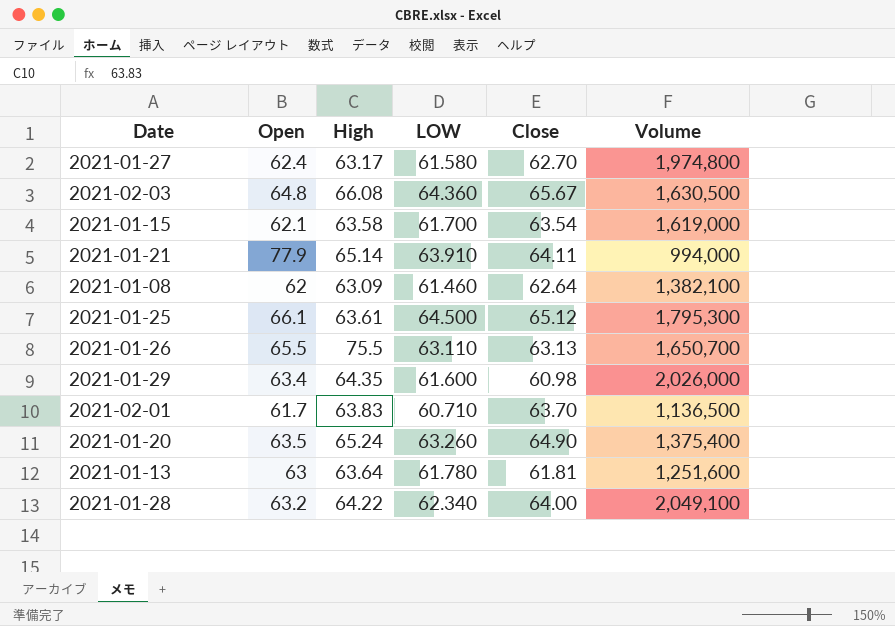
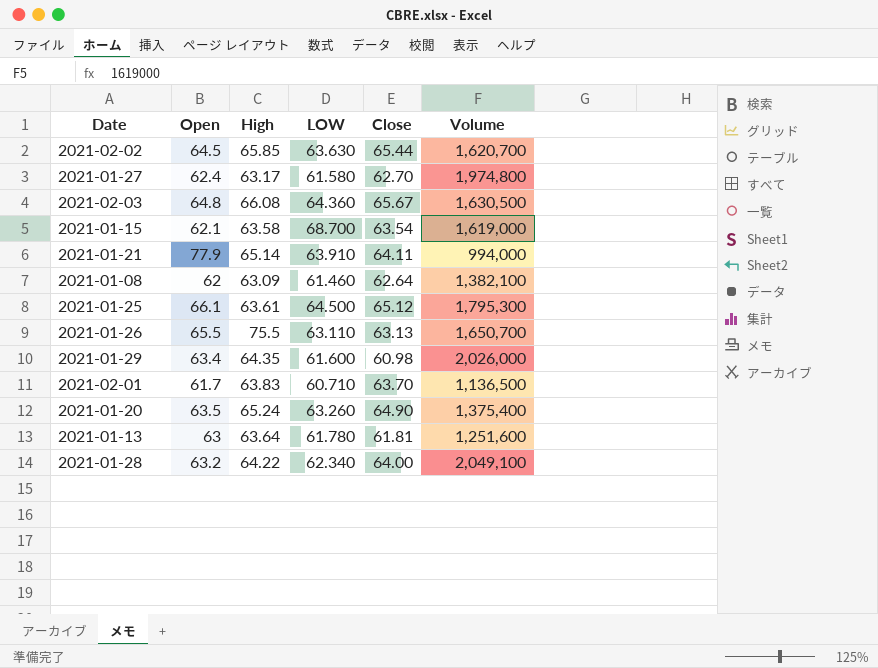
row 2021-02-02: none -> 64.5 | 65.85 | 63.630 | 65.44 | 1,620,700
2021-01-15 | LOW: 61.700 -> 68.700

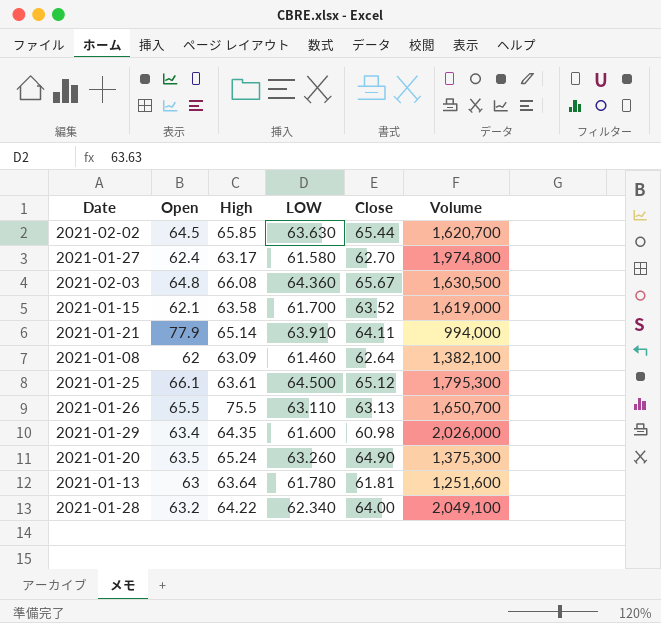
row 2021-02-01: 61.7 | 63.83 | 60.710 | 63.70 | 1,136,500 -> none
2021-01-15 | LOW: 68.700 -> 61.700
2021-01-15 | Close: 63.54 -> 63.52
2021-01-20 | Volume: 1,375,400 -> 1,375,300

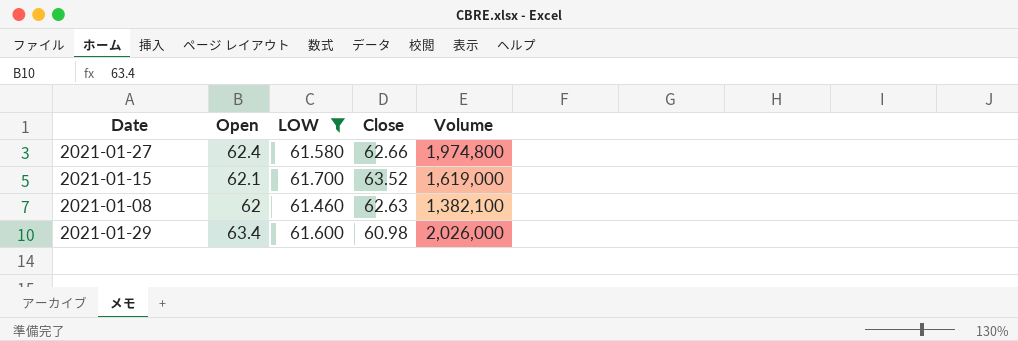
filter: none -> LOW <= 61.700
column High | position: 3 -> none
2021-01-27 | Close: 62.70 -> 62.66
2021-01-08 | Close: 62.64 -> 62.63

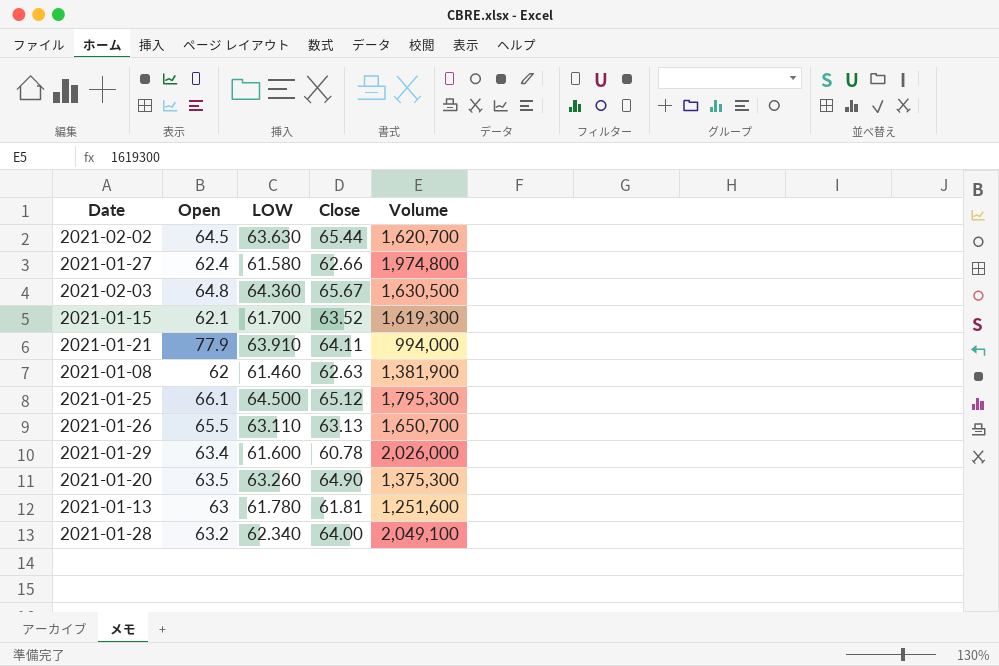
filter: LOW <= 61.700 -> none
2021-01-15 | Volume: 1,619,000 -> 1,619,300
2021-01-08 | Volume: 1,382,100 -> 1,381,900
2021-01-29 | Close: 60.98 -> 60.78

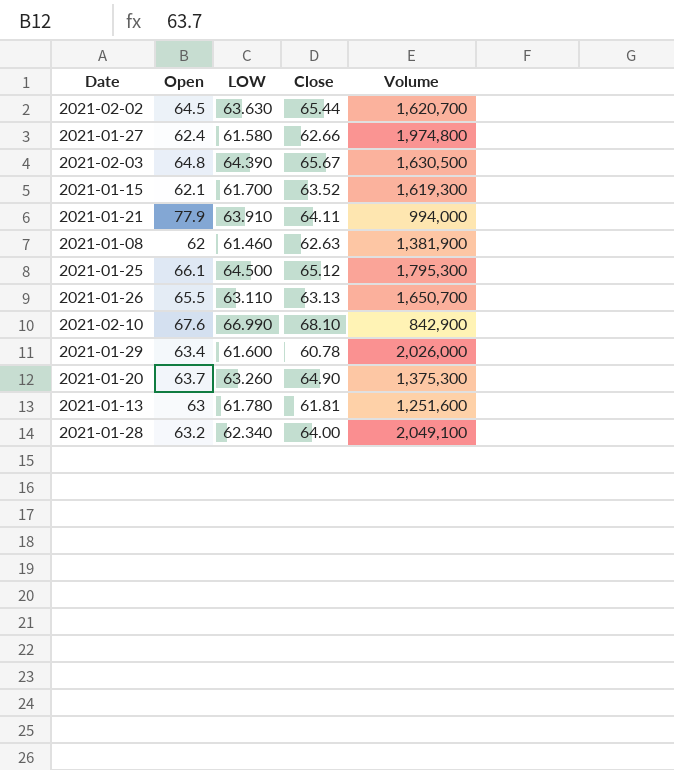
2021-02-03 | LOW: 64.360 -> 64.390
row 2021-02-10: none -> 67.6 | 66.990 | 68.10 | 842,900
2021-01-20 | Open: 63.5 -> 63.7

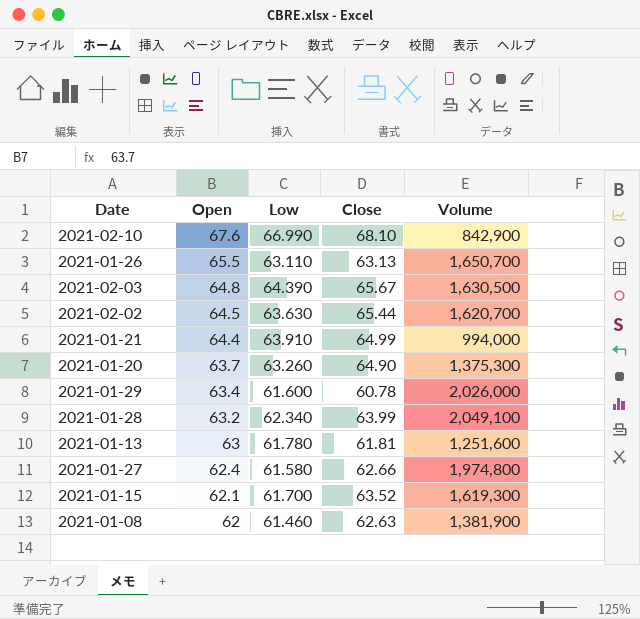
row order: none -> Open descending
column name: LOW -> Low
row 2021-01-25: 66.1 | 64.500 | 65.12 | 1,795,300 -> none
2021-01-21 | Open: 77.9 -> 64.4
2021-01-21 | Close: 64.11 -> 64.99
2021-01-28 | Close: 64.00 -> 63.99

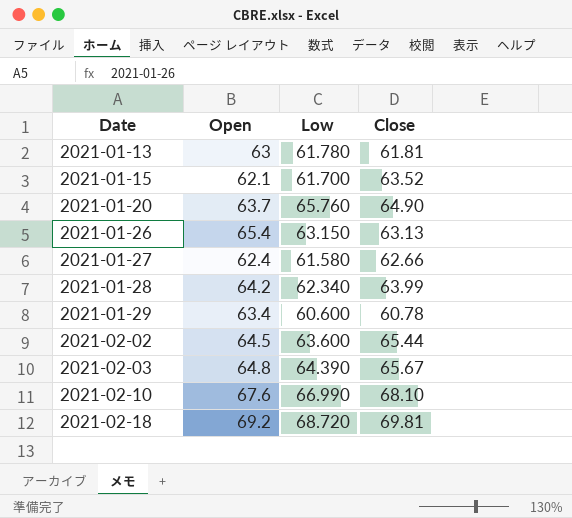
row order: Open descending -> Date ascending
column Volume | position: 5 -> none
row 2021-01-21: 64.4 | 63.910 | 64.99 | 994,000 -> none
row 2021-01-08: 62 | 61.460 | 62.63 | 1,381,900 -> none
2021-01-20 | Low: 63.260 -> 65.760
2021-01-26 | Open: 65.5 -> 65.4
2021-01-26 | Low: 63.110 -> 63.150
2021-01-28 | Open: 63.2 -> 64.2
2021-01-29 | Low: 61.600 -> 60.600
2021-02-02 | Low: 63.630 -> 63.600
row 2021-02-18: none -> 69.2 | 68.720 | 69.81

